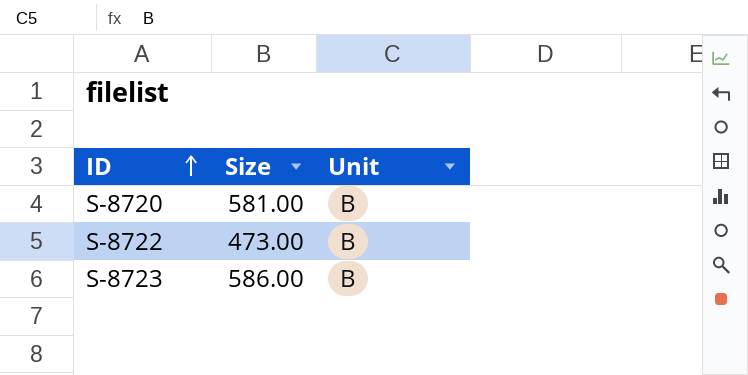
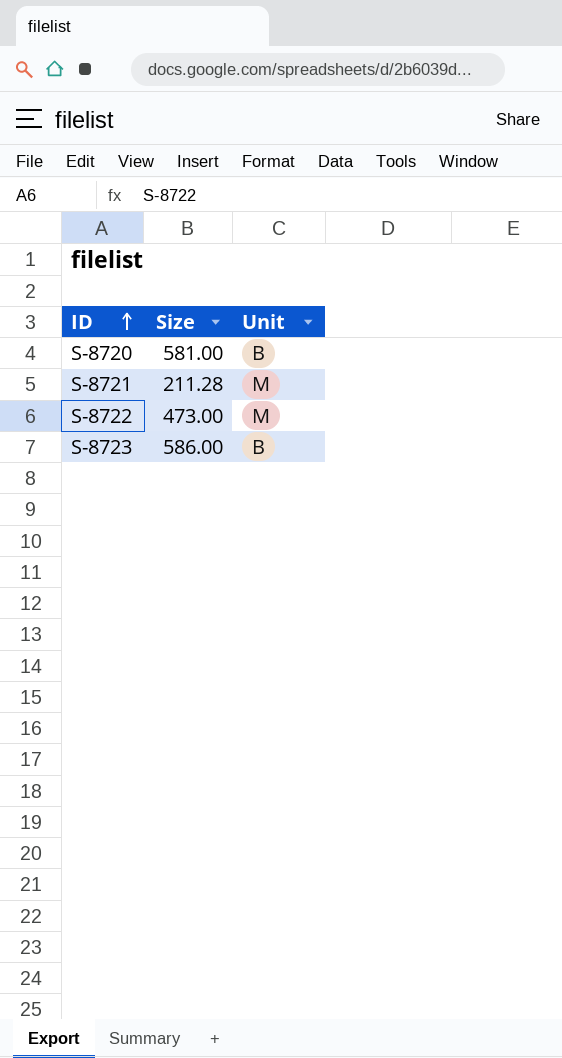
row S-8721: none -> 211.28 | M
S-8722 | Unit: B -> M

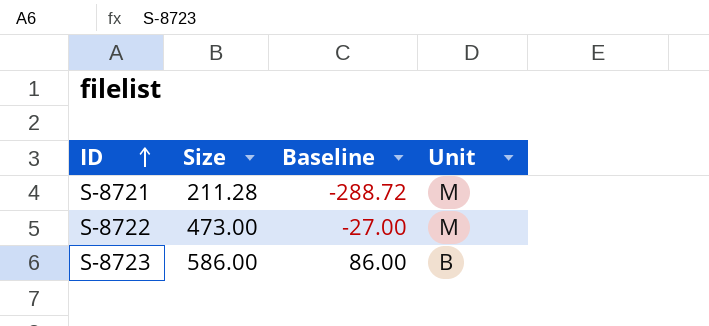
column Baseline | formula: none -> [Size] - 500
row S-8720: 581.00 | B -> none

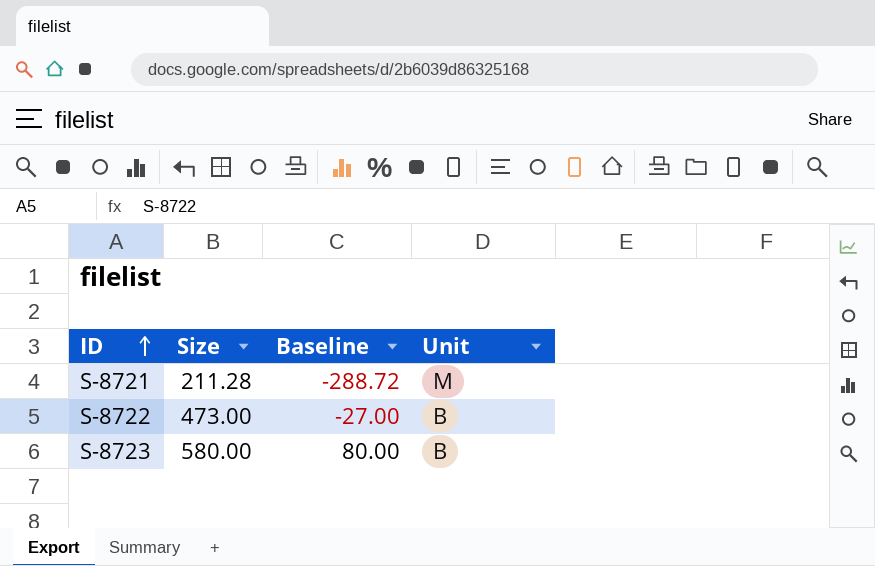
S-8722 | Unit: M -> B
S-8723 | Size: 586.00 -> 580.00
S-8723 | Baseline: 86.00 -> 80.00

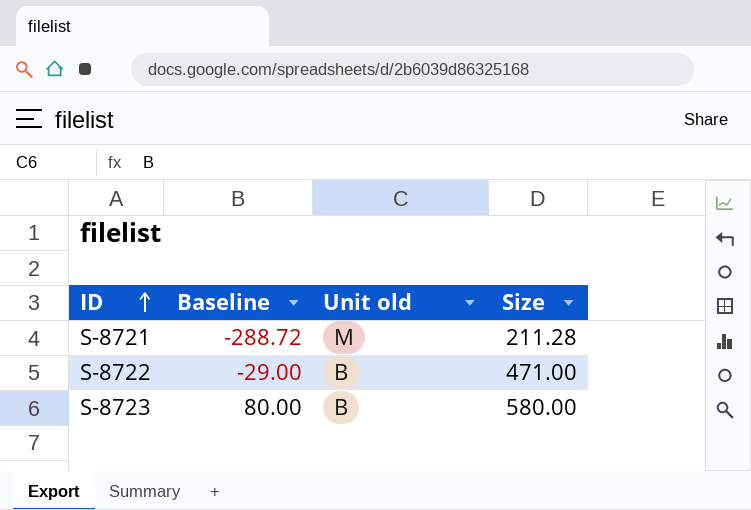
column name: Unit -> Unit old
column Size | position: 2 -> 4
S-8722 | Baseline: -27.00 -> -29.00
S-8722 | Size: 473.00 -> 471.00

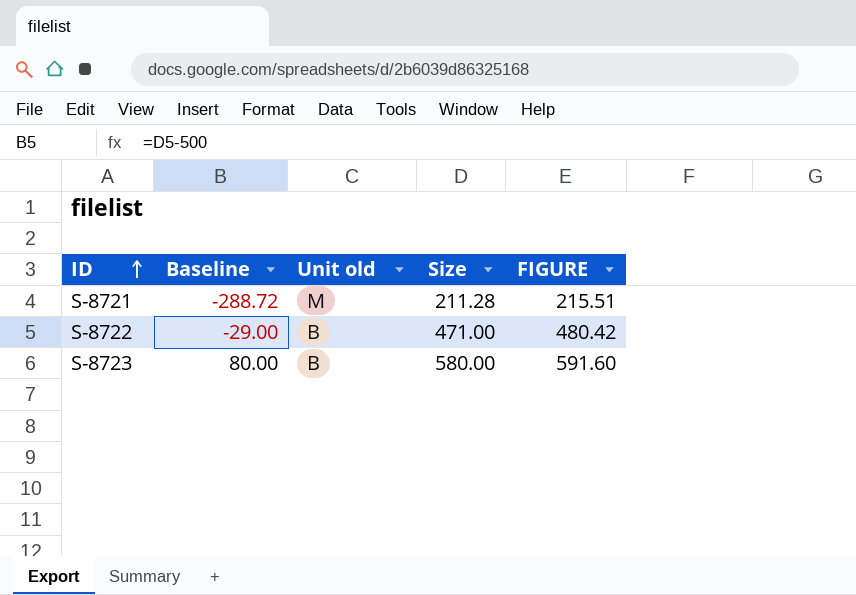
column FIGURE | formula: none -> [Size] * 1.02

